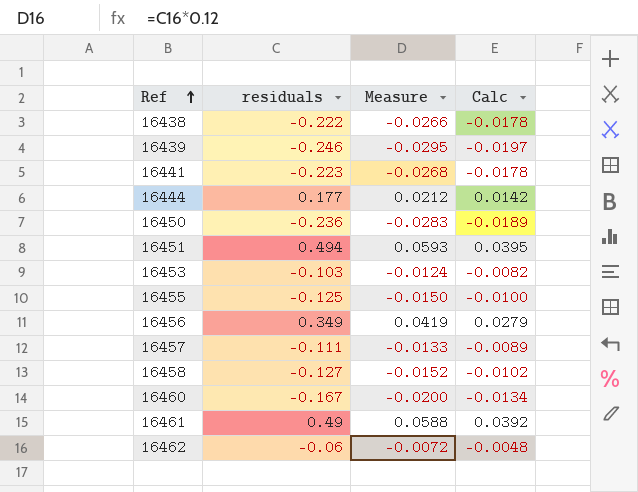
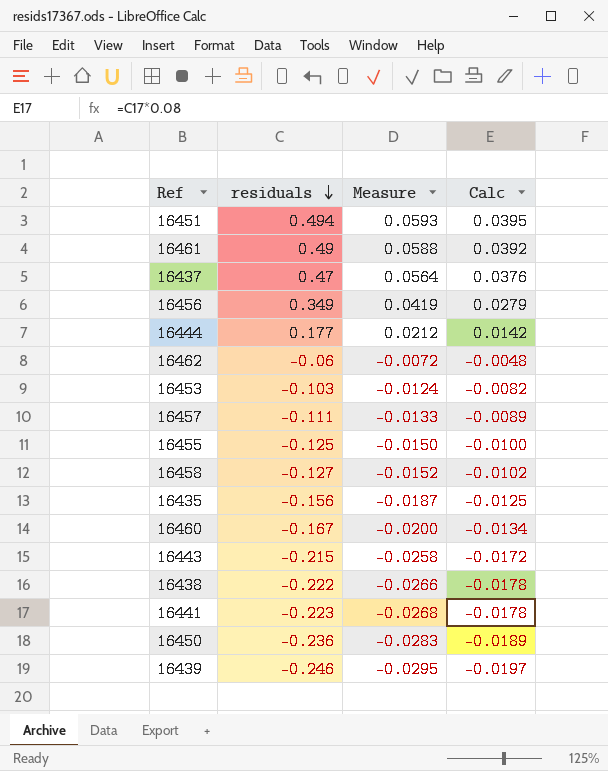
row order: Ref ascending -> residuals descending
row 16437: none -> 0.47 | 0.0564 | 0.0376
row 16435: none -> -0.156 | -0.0187 | -0.0125
row 16443: none -> -0.215 | -0.0258 | -0.0172

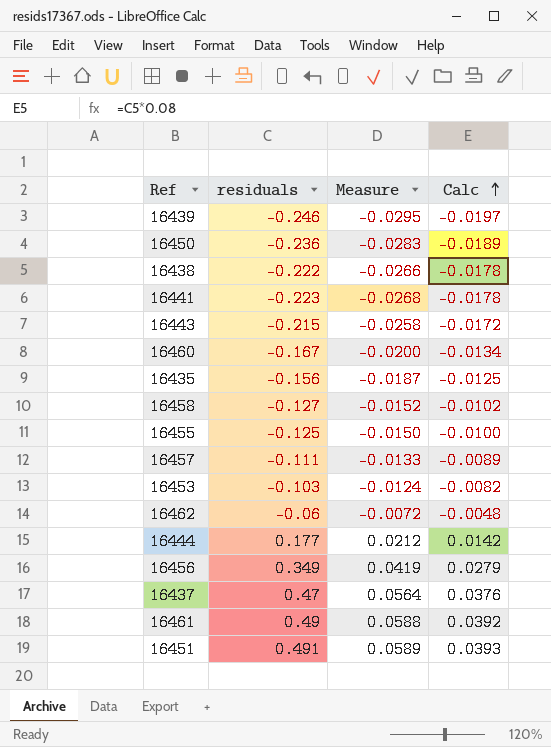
row order: residuals descending -> Calc ascending
16451 | residuals: 0.494 -> 0.491
16451 | Measure: 0.0593 -> 0.0589
16451 | Calc: 0.0395 -> 0.0393

